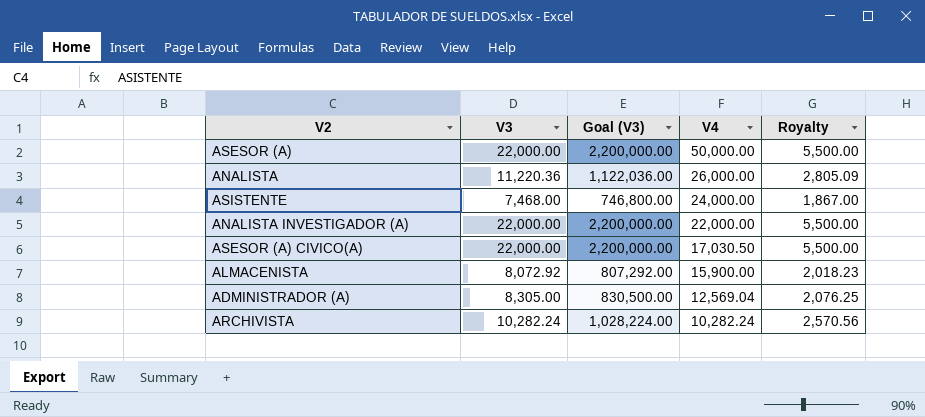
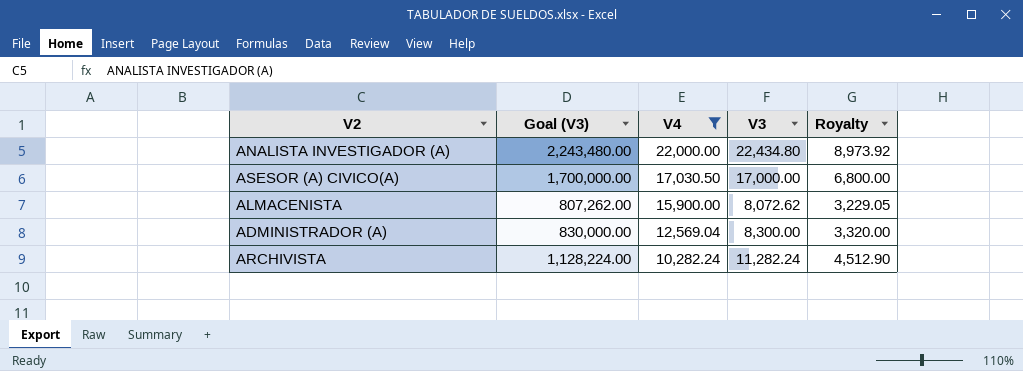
filter: none -> V4 <= 22,000.00
column V3 | position: 2 -> 4
column Royalty | formula: [V3] * 0.25 -> [V3] * 0.4
ANALISTA INVESTIGADOR (A) | Goal (V3): 2,200,000.00 -> 2,243,480.00
ANALISTA INVESTIGADOR (A) | V3: 22,000.00 -> 22,434.80
ASESOR (A) CIVICO(A) | Goal (V3): 2,200,000.00 -> 1,700,000.00
ASESOR (A) CIVICO(A) | V3: 22,000.00 -> 17,000.00
ALMACENISTA | Goal (V3): 807,292.00 -> 807,262.00
ALMACENISTA | V3: 8,072.92 -> 8,072.62
ADMINISTRADOR (A) | Goal (V3): 830,500.00 -> 830,000.00
ADMINISTRADOR (A) | V3: 8,305.00 -> 8,300.00
ARCHIVISTA | Goal (V3): 1,028,224.00 -> 1,128,224.00
ARCHIVISTA | V3: 10,282.24 -> 11,282.24

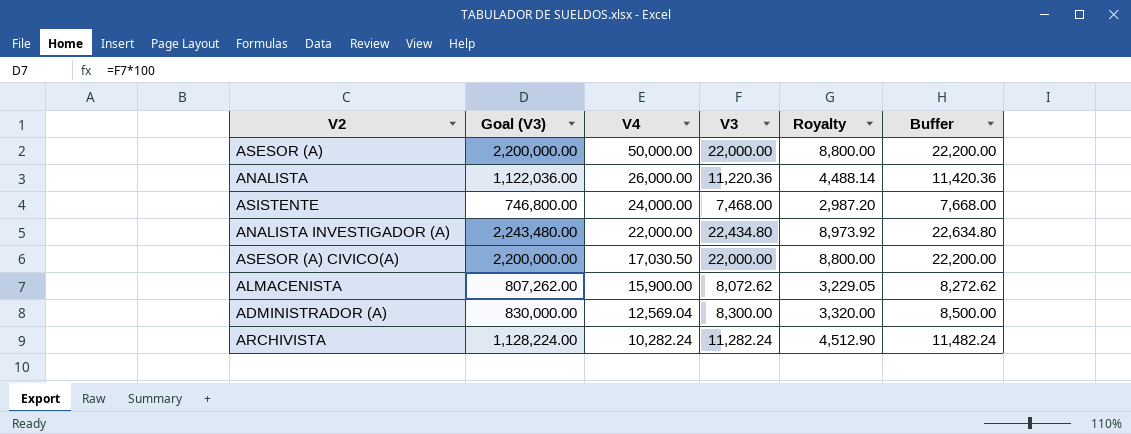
filter: V4 <= 22,000.00 -> none
column Buffer | formula: none -> [V3] + 200
ASESOR (A) CIVICO(A) | Goal (V3): 1,700,000.00 -> 2,200,000.00
ASESOR (A) CIVICO(A) | V3: 17,000.00 -> 22,000.00
ASESOR (A) CIVICO(A) | Royalty: 6,800.00 -> 8,800.00

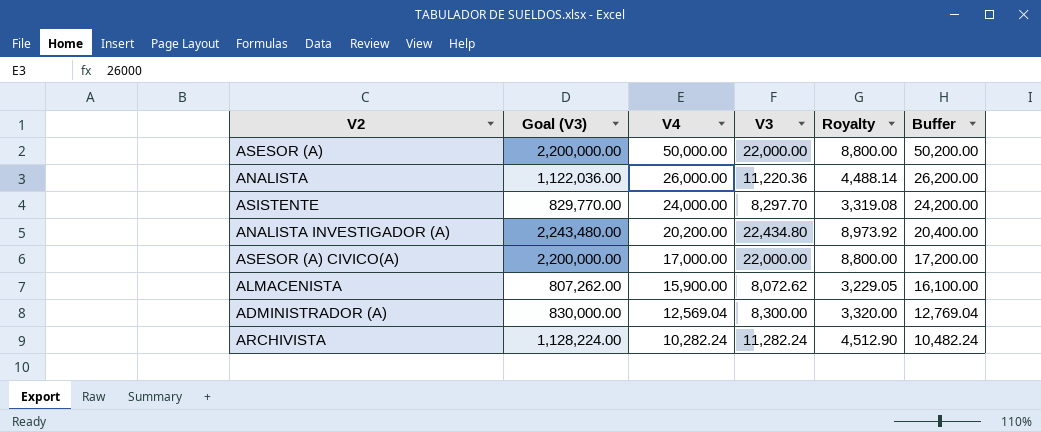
column Buffer | formula: [V3] + 200 -> [V4] + 200
ASISTENTE | Goal (V3): 746,800.00 -> 829,770.00
ASISTENTE | V3: 7,468.00 -> 8,297.70
ASISTENTE | Royalty: 2,987.20 -> 3,319.08
ANALISTA INVESTIGADOR (A) | V4: 22,000.00 -> 20,200.00
ASESOR (A) CIVICO(A) | V4: 17,030.50 -> 17,000.00

